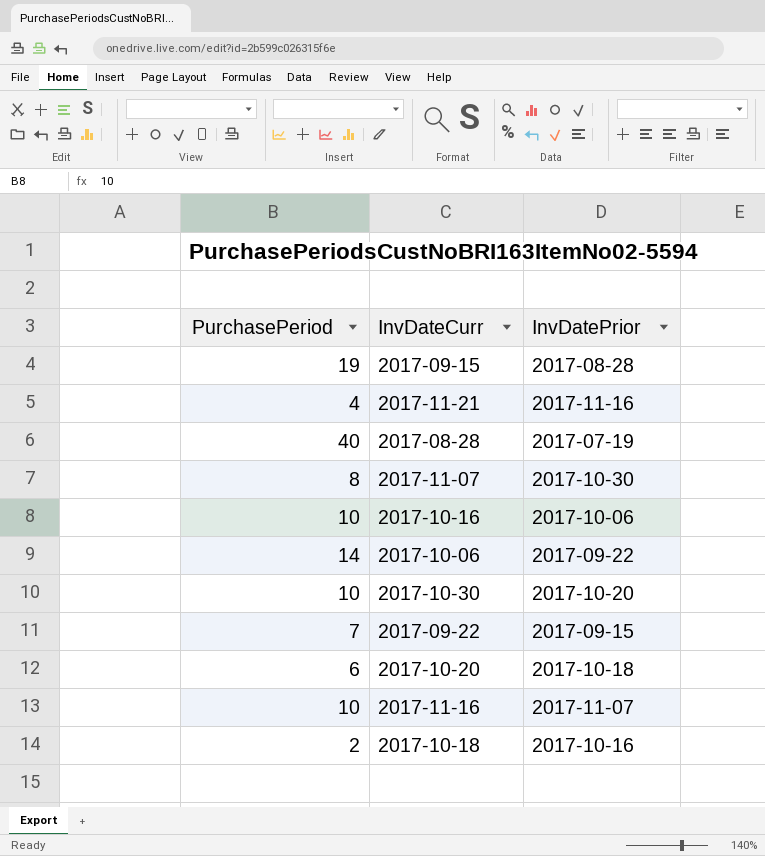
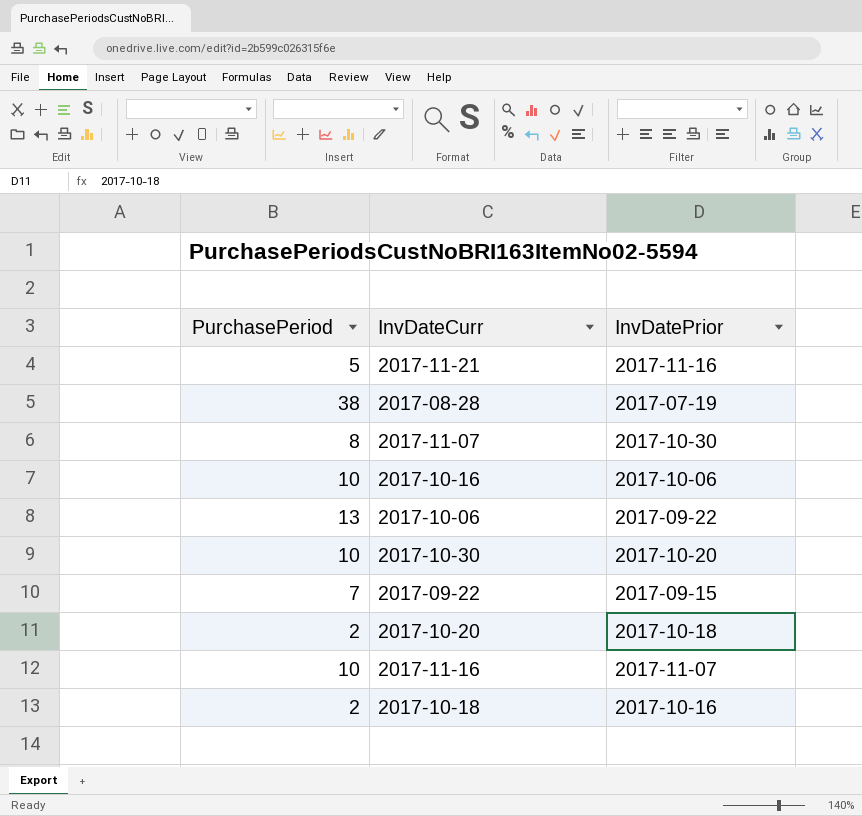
row 2017-09-15: 19 | 2017-08-28 -> none
2017-11-21 | PurchasePeriod: 4 -> 5
2017-08-28 | PurchasePeriod: 40 -> 38
2017-10-06 | PurchasePeriod: 14 -> 13
2017-10-20 | PurchasePeriod: 6 -> 2

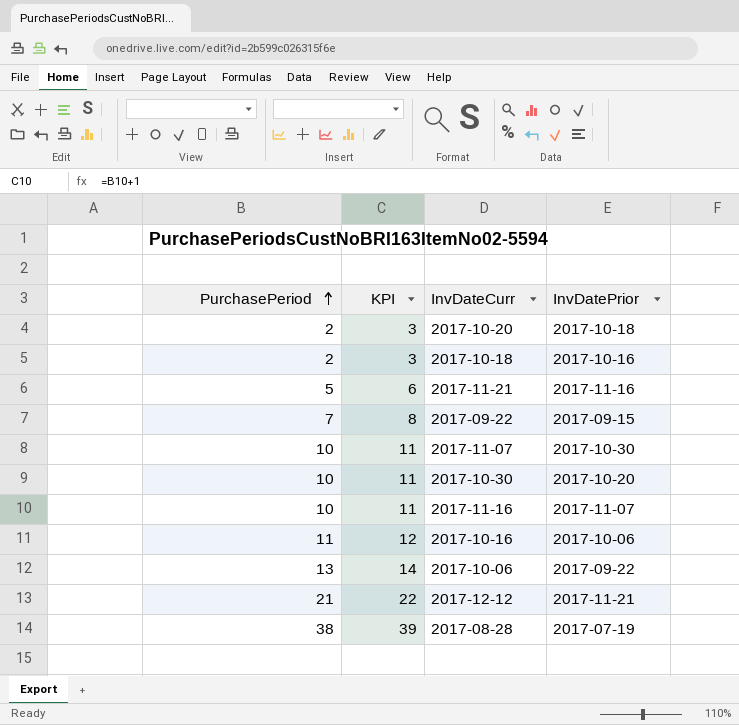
row order: none -> PurchasePeriod ascending
column KPI | formula: none -> [PurchasePeriod] + 1
2017-11-07 | PurchasePeriod: 8 -> 10
2017-10-16 | PurchasePeriod: 10 -> 11
row 2017-12-12: none -> 21 | 22 | 2017-11-21

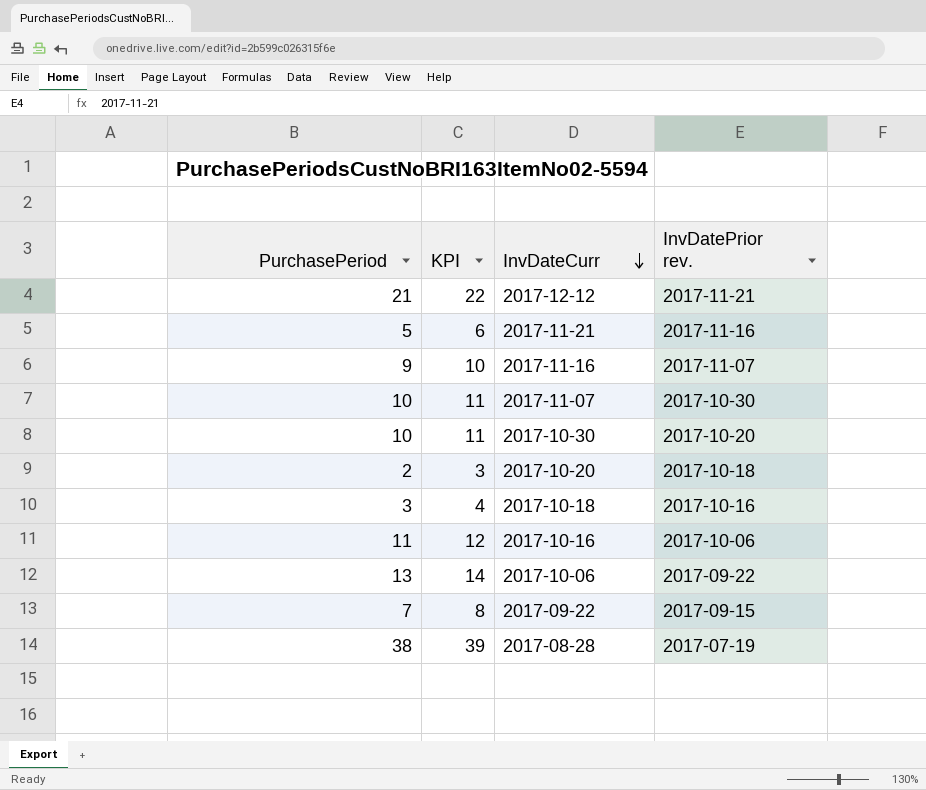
row order: PurchasePeriod ascending -> InvDateCurr descending
column name: InvDatePrior -> InvDatePrior rev.
2017-11-16 | PurchasePeriod: 10 -> 9
2017-11-16 | KPI: 11 -> 10
2017-10-18 | PurchasePeriod: 2 -> 3
2017-10-18 | KPI: 3 -> 4

